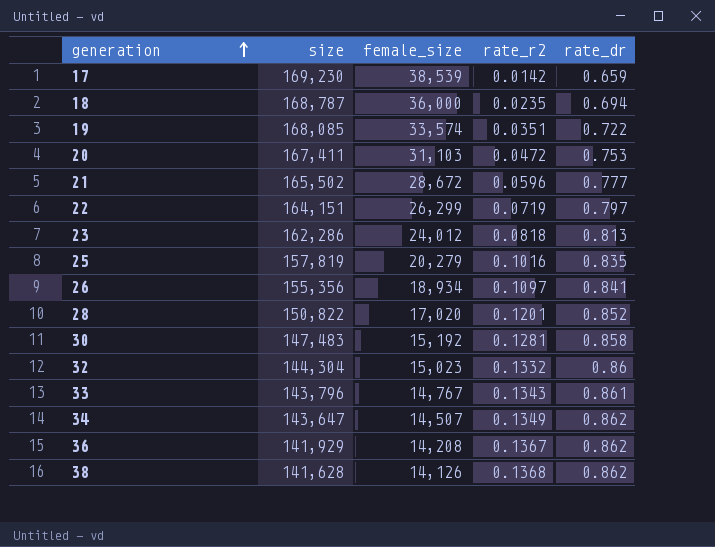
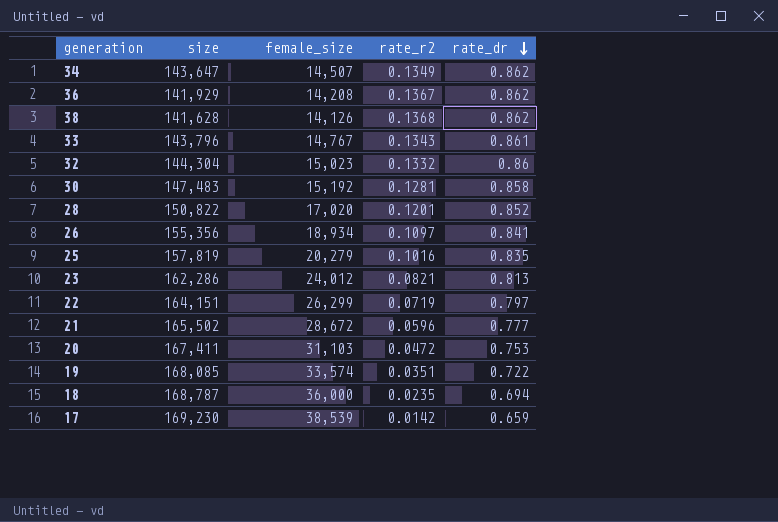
row order: generation ascending -> rate_dr descending
23 | rate_r2: 0.0818 -> 0.0821

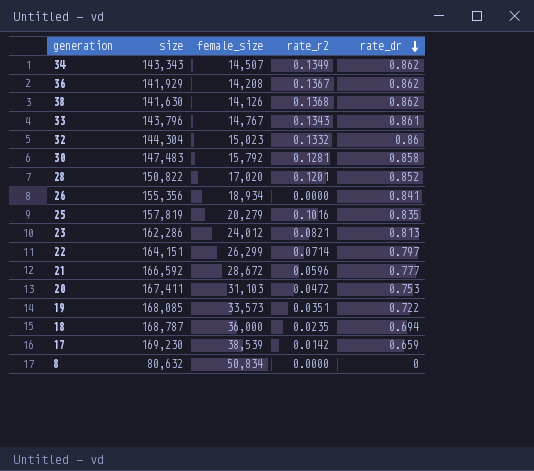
34 | size: 143,647 -> 143,343
38 | size: 141,628 -> 141,630
30 | female_size: 15,192 -> 15,792
26 | rate_r2: 0.1097 -> 0.0000
22 | rate_r2: 0.0719 -> 0.0714
21 | size: 165,502 -> 166,592
19 | female_size: 33,574 -> 33,573
row 8: none -> 80,632 | 50,834 | 0.0000 | 0

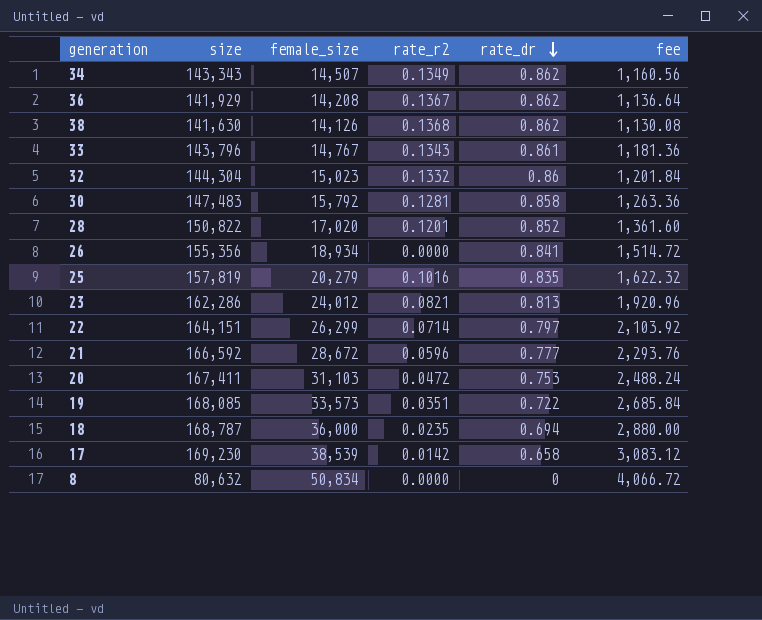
column fee | formula: none -> [female_size] * 0.08
17 | rate_dr: 0.659 -> 0.658

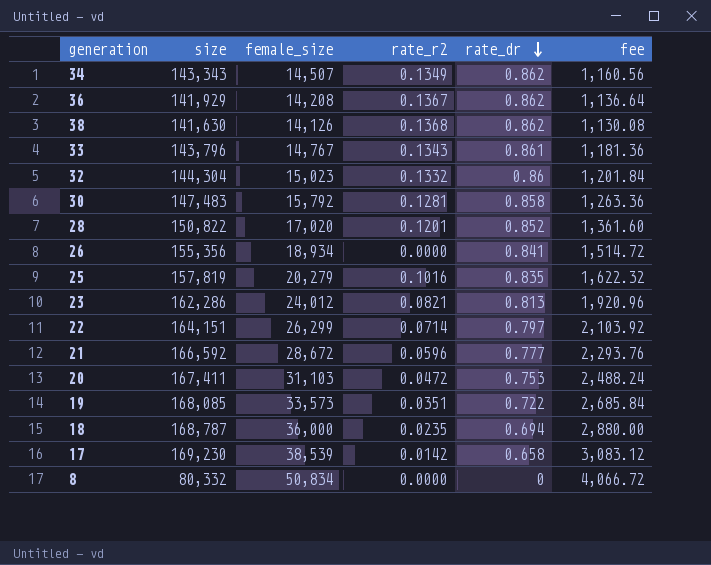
8 | size: 80,632 -> 80,332

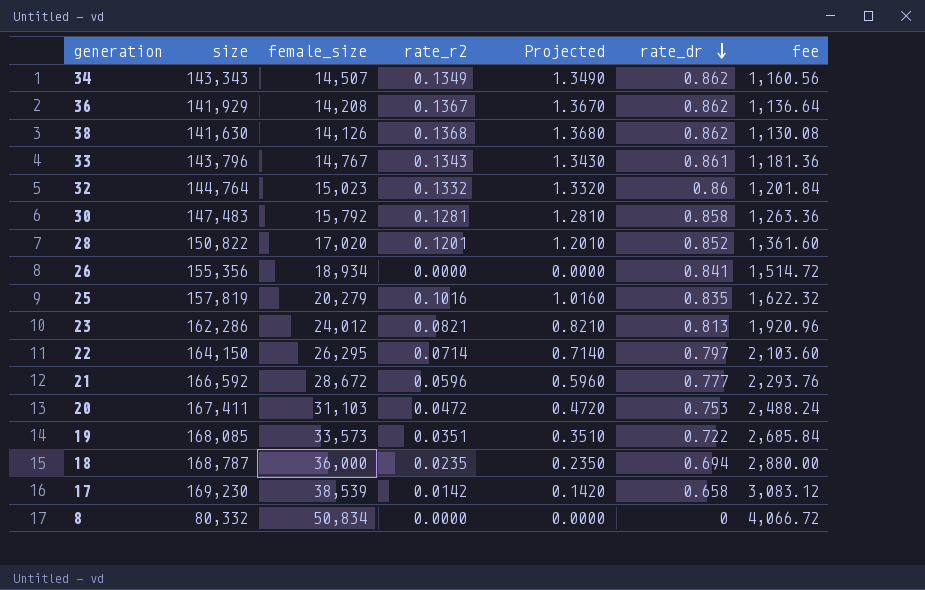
column Projected | formula: none -> [rate_r2] * 10
32 | size: 144,304 -> 144,764
22 | size: 164,151 -> 164,150
22 | female_size: 26,299 -> 26,295
22 | fee: 2,103.92 -> 2,103.60

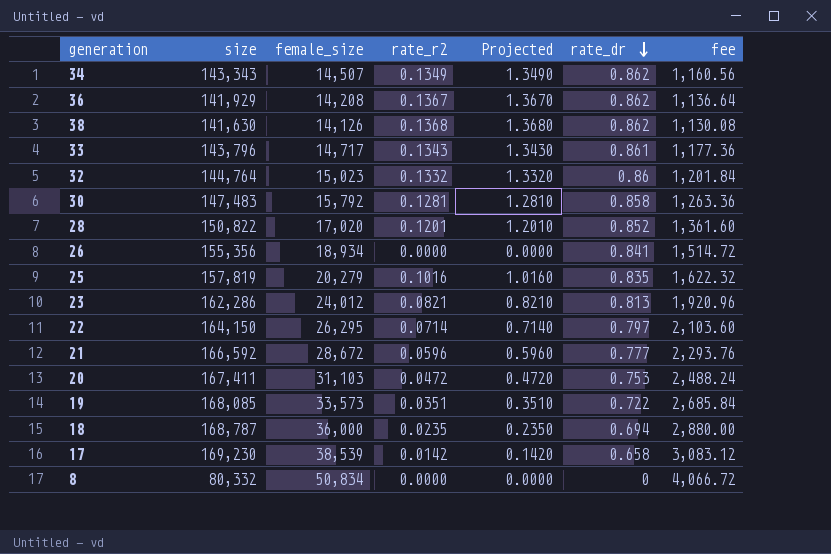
33 | female_size: 14,767 -> 14,717
33 | fee: 1,181.36 -> 1,177.36

